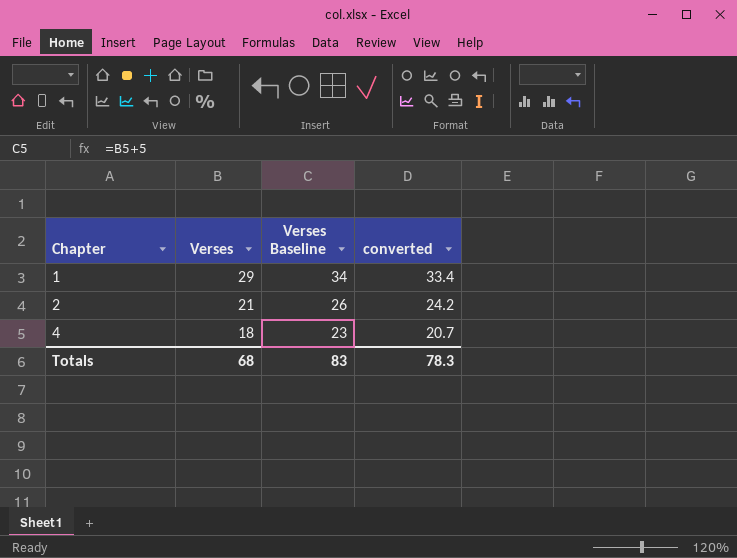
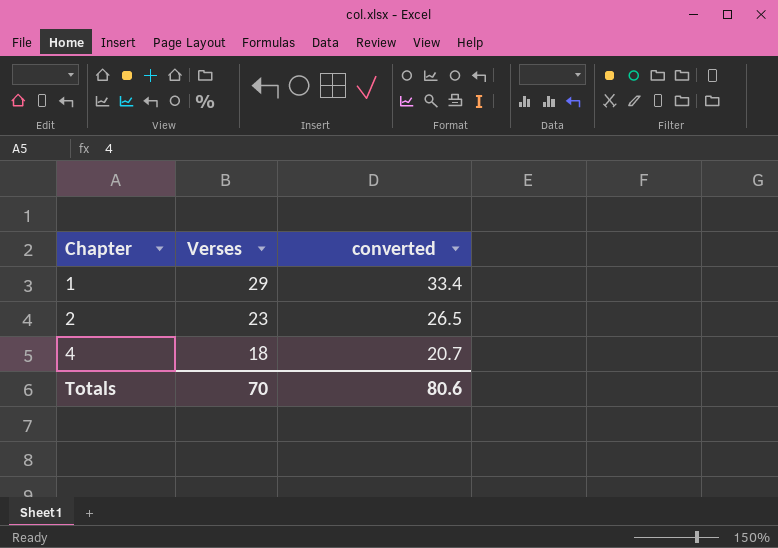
column Verses Baseline | formula: [Verses] + 5 -> none
2 | Verses: 21 -> 23
2 | converted: 24.2 -> 26.5
Totals | Verses: 68 -> 70
Totals | converted: 78.3 -> 80.6

